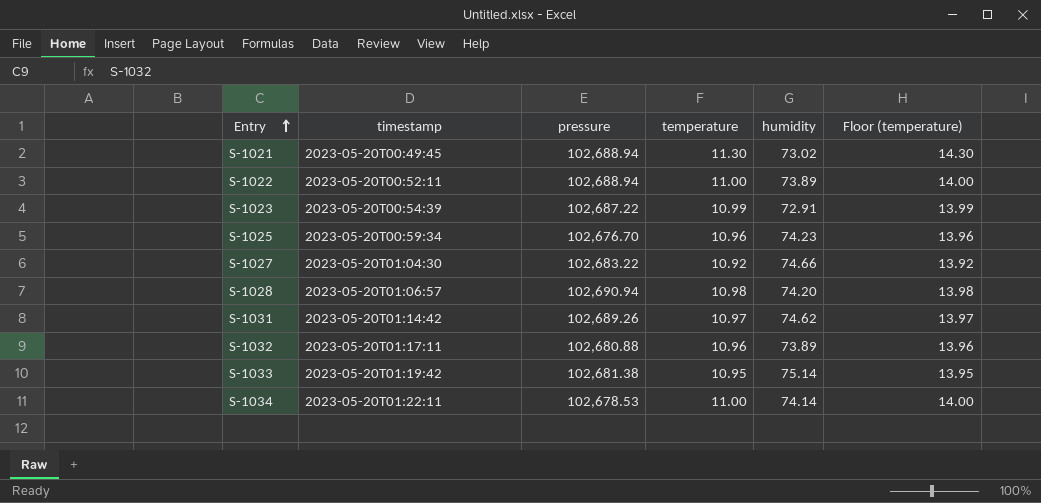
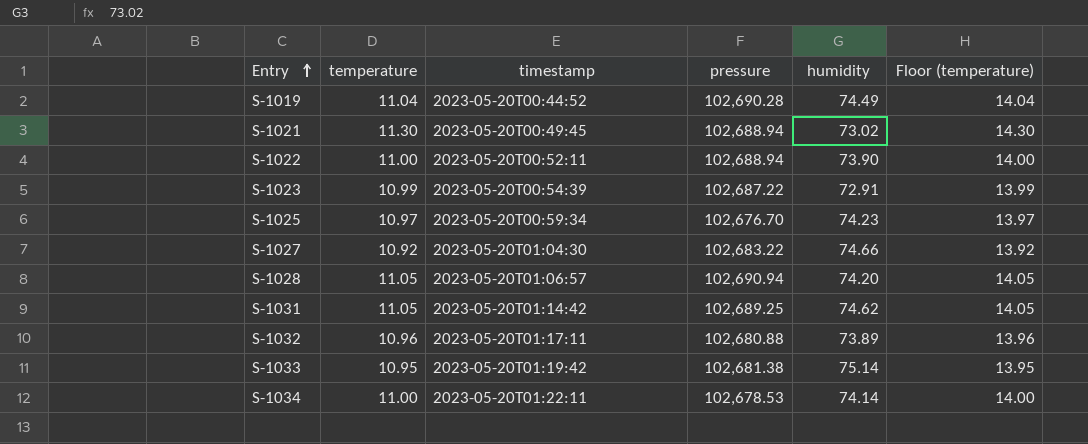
column temperature | position: 4 -> 2
row S-1019: none -> 11.04 | 2023-05-20T00:44:52 | 102,690.28 | 74.49 | 14.04
S-1022 | humidity: 73.89 -> 73.90
S-1025 | temperature: 10.96 -> 10.97
S-1025 | Floor (temperature): 13.96 -> 13.97
S-1028 | temperature: 10.98 -> 11.05
S-1028 | Floor (temperature): 13.98 -> 14.05
S-1031 | temperature: 10.97 -> 11.05
S-1031 | pressure: 102,689.26 -> 102,689.25
S-1031 | Floor (temperature): 13.97 -> 14.05

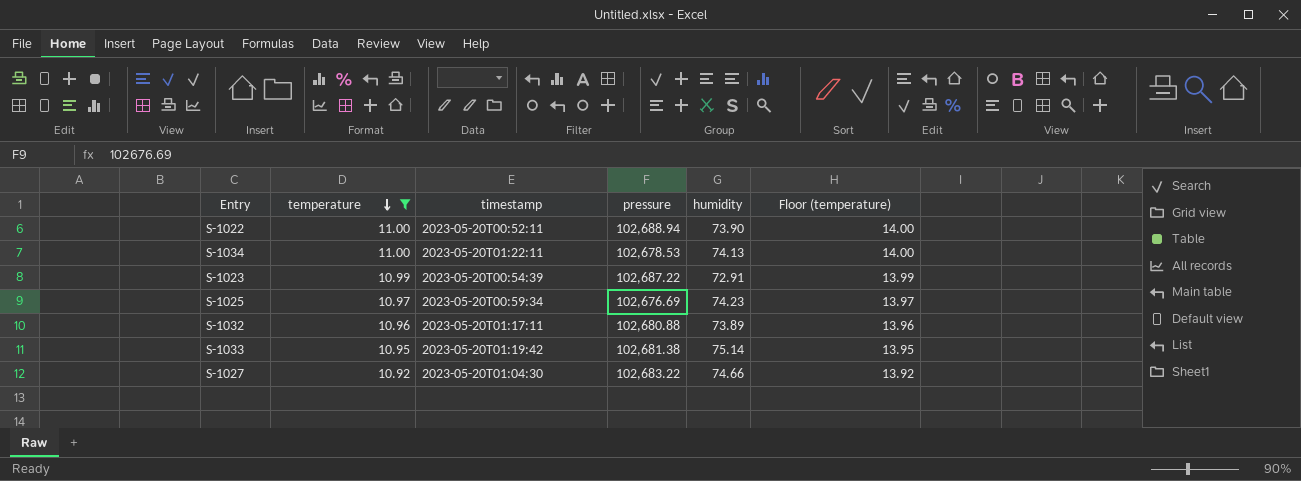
filter: none -> temperature <= 11.00
row order: Entry ascending -> temperature descending
S-1034 | humidity: 74.14 -> 74.13
S-1025 | pressure: 102,676.70 -> 102,676.69

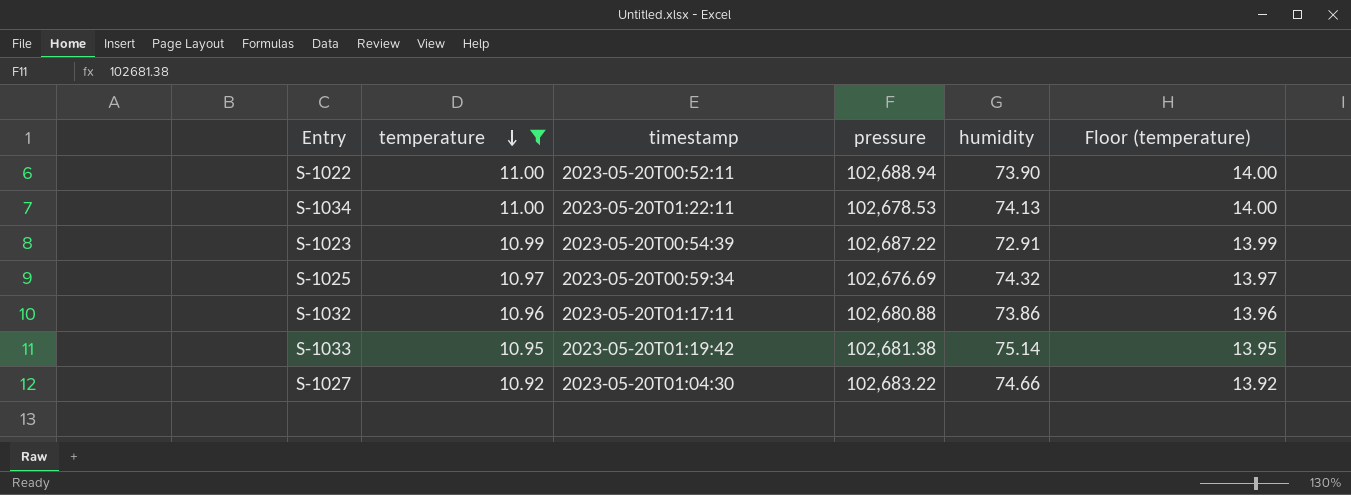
S-1025 | humidity: 74.23 -> 74.32
S-1032 | humidity: 73.89 -> 73.86

